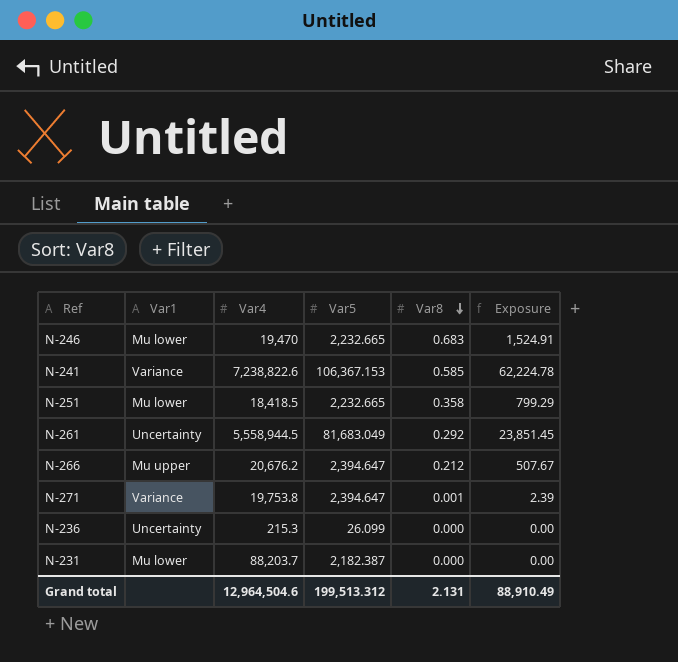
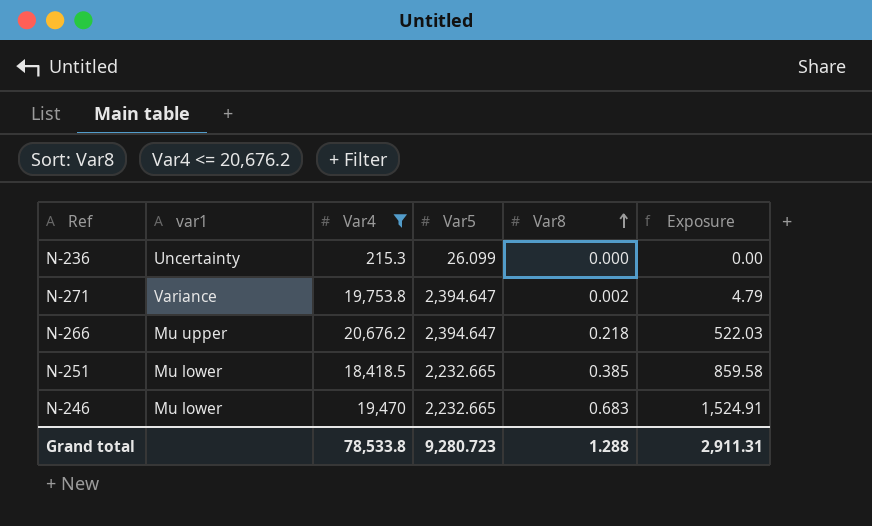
filter: none -> Var4 <= 20,676.2
row order: Var8 descending -> Var8 ascending
column name: Var1 -> var1
N-271 | Var8: 0.001 -> 0.002
N-271 | Exposure: 2.39 -> 4.79
N-266 | Var8: 0.212 -> 0.218
N-266 | Exposure: 507.67 -> 522.03
N-251 | Var8: 0.358 -> 0.385
N-251 | Exposure: 799.29 -> 859.58
Grand total | Var4: 12,964,504.6 -> 78,533.8
Grand total | Var5: 199,513.312 -> 9,280.723
Grand total | Var8: 2.131 -> 1.288
Grand total | Exposure: 88,910.49 -> 2,911.31

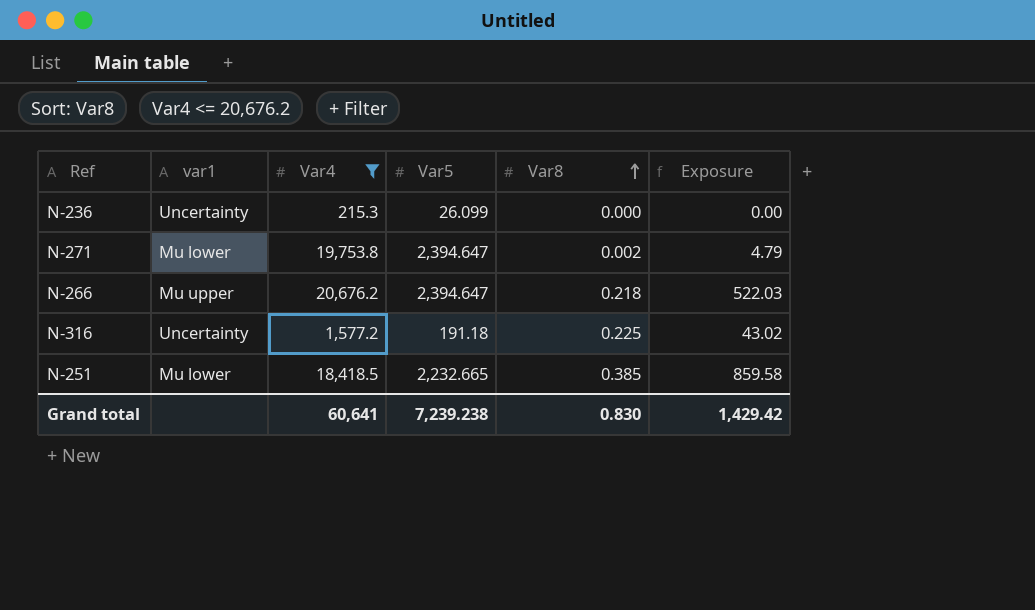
row N-246: Mu lower | 19,470 | 2,232.665 | 0.683 | 1,524.91 -> none
N-271 | var1: Variance -> Mu lower
row N-316: none -> Uncertainty | 1,577.2 | 191.18 | 0.225 | 43.02
Grand total | Var4: 78,533.8 -> 60,641
Grand total | Var5: 9,280.723 -> 7,239.238
Grand total | Var8: 1.288 -> 0.830
Grand total | Exposure: 2,911.31 -> 1,429.42

